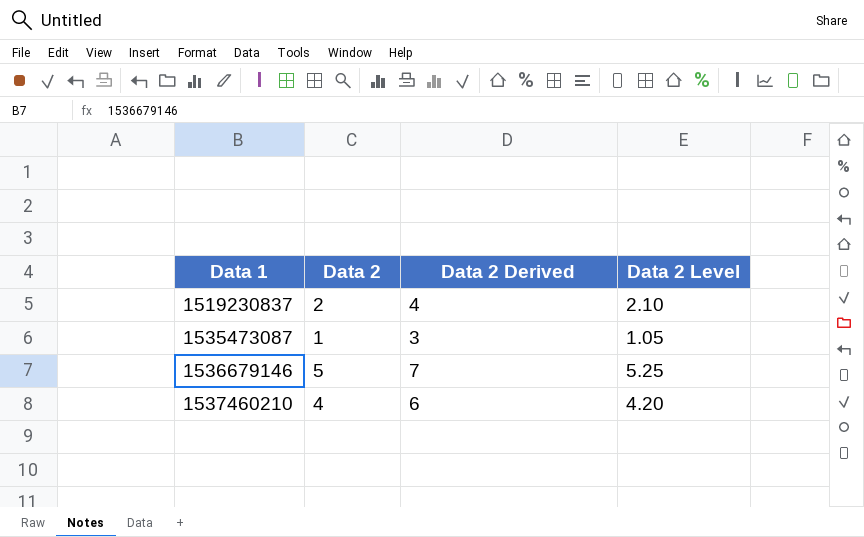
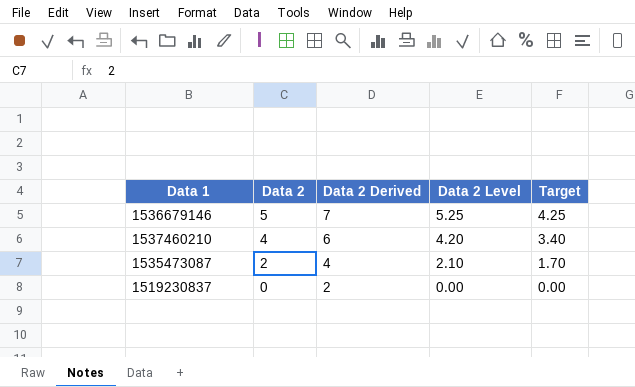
row order: Data 1 ascending -> Data 2 descending
column Target | formula: none -> [Data 2] * 0.85
1535473087 | Data 2: 1 -> 2
1535473087 | Data 2 Derived: 3 -> 4
1535473087 | Data 2 Level: 1.05 -> 2.10
1519230837 | Data 2: 2 -> 0
1519230837 | Data 2 Derived: 4 -> 2
1519230837 | Data 2 Level: 2.10 -> 0.00

